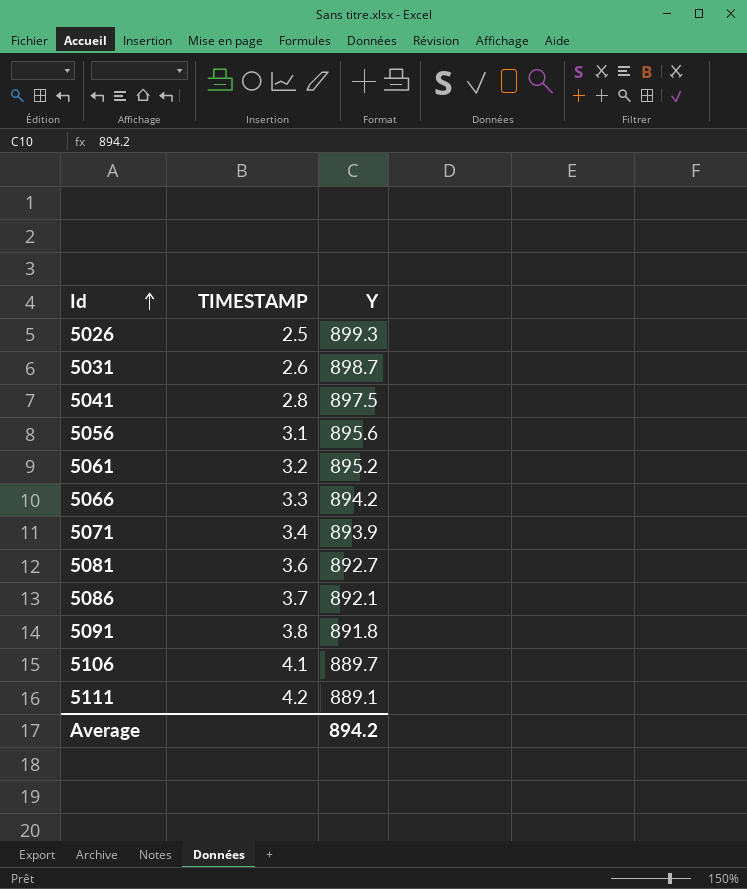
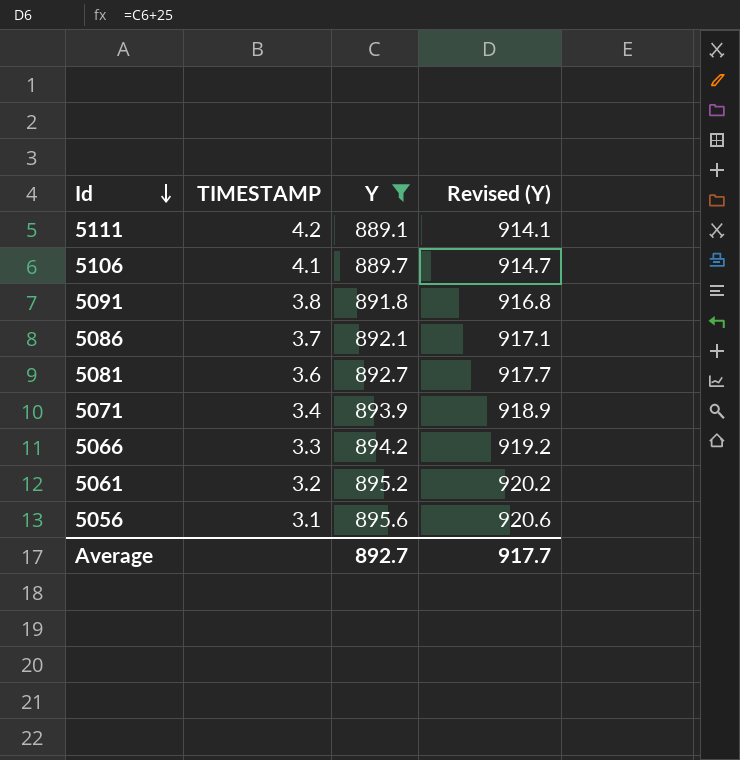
filter: none -> Y <= 895.6
row order: Id ascending -> Id descending
column Revised (Y) | formula: none -> [Y] + 25
Average | Y: 894.2 -> 892.7

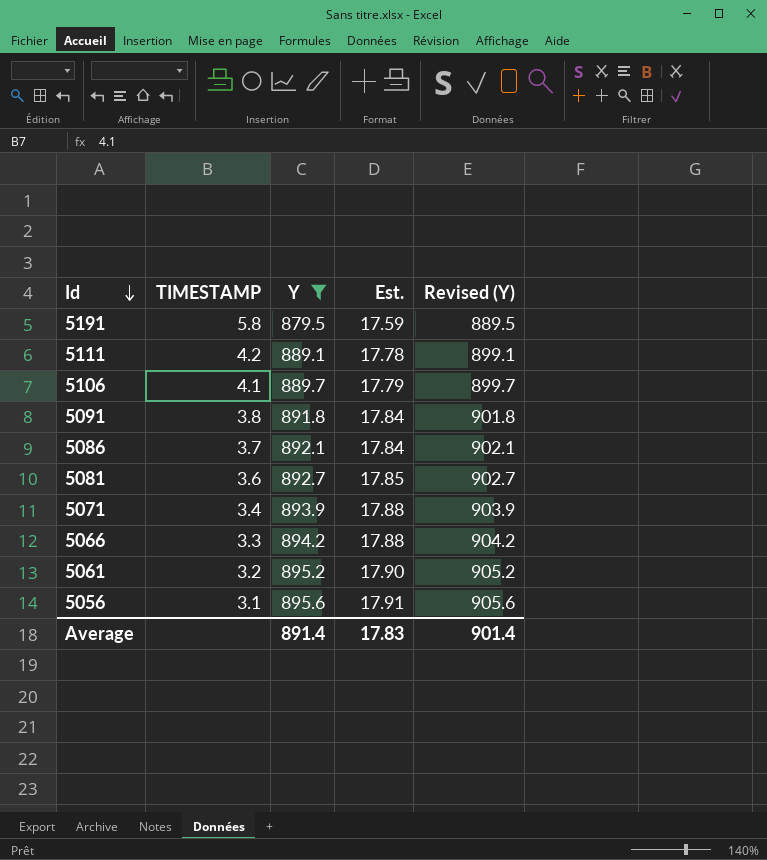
column Est. | formula: none -> [Y] * 0.02
column Revised (Y) | formula: [Y] + 25 -> [Y] + 10
row 5191: none -> 5.8 | 879.5 | 17.59 | 889.5
Average | Y: 892.7 -> 891.4
Average | Revised (Y): 917.7 -> 901.4

